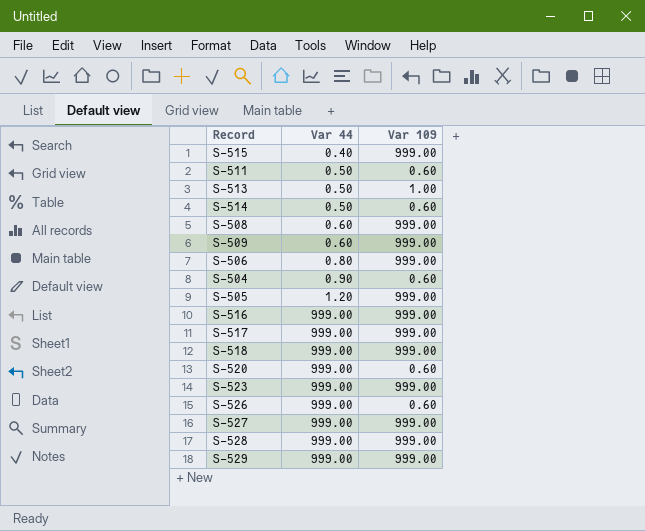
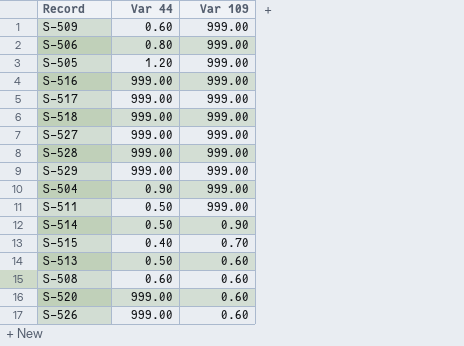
row order: Var 44 ascending -> Var 109 descending
row S-523: 999.00 | 999.00 -> none
S-504 | Var 109: 0.60 -> 999.00
S-511 | Var 109: 0.60 -> 999.00
S-514 | Var 109: 0.60 -> 0.90
S-515 | Var 109: 999.00 -> 0.70
S-513 | Var 109: 1.00 -> 0.60
S-508 | Var 109: 999.00 -> 0.60

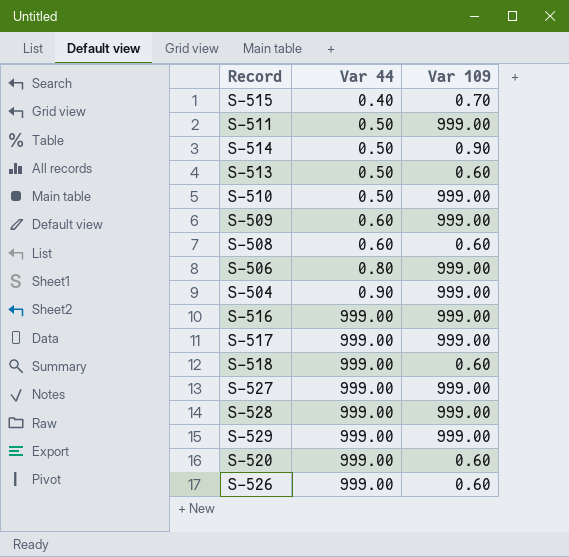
row order: Var 109 descending -> Var 44 ascending
row S-505: 1.20 | 999.00 -> none
row S-510: none -> 0.50 | 999.00
S-518 | Var 109: 999.00 -> 0.60

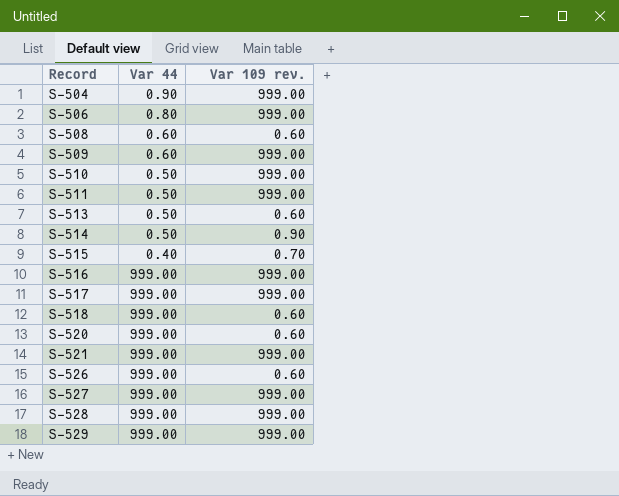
row order: Var 44 ascending -> Record ascending
column name: Var 109 -> Var 109 rev.
row S-521: none -> 999.00 | 999.00

